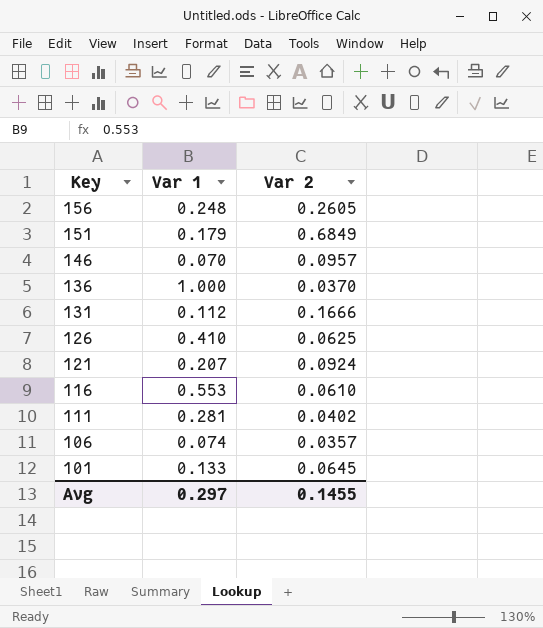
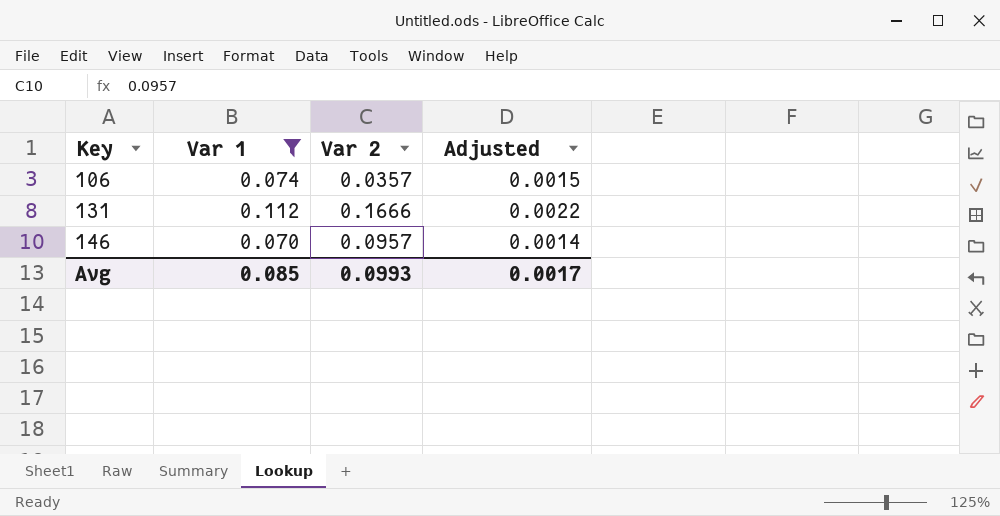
filter: none -> Var 1 <= 0.112
row order: Key descending -> Key ascending
column Adjusted | formula: none -> [Var 1] * 0.02
Avg | Var 1: 0.297 -> 0.085
Avg | Var 2: 0.1455 -> 0.0993

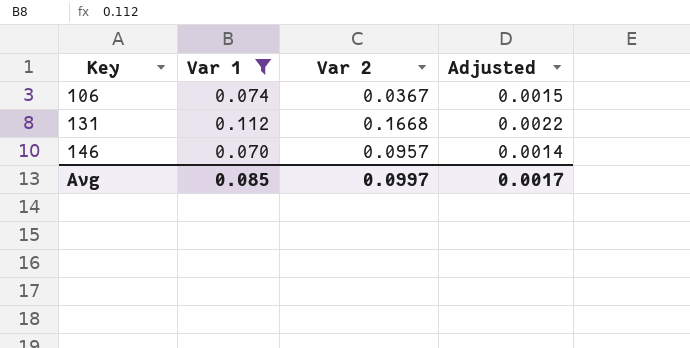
106 | Var 2: 0.0357 -> 0.0367
131 | Var 2: 0.1666 -> 0.1668
Avg | Var 2: 0.0993 -> 0.0997

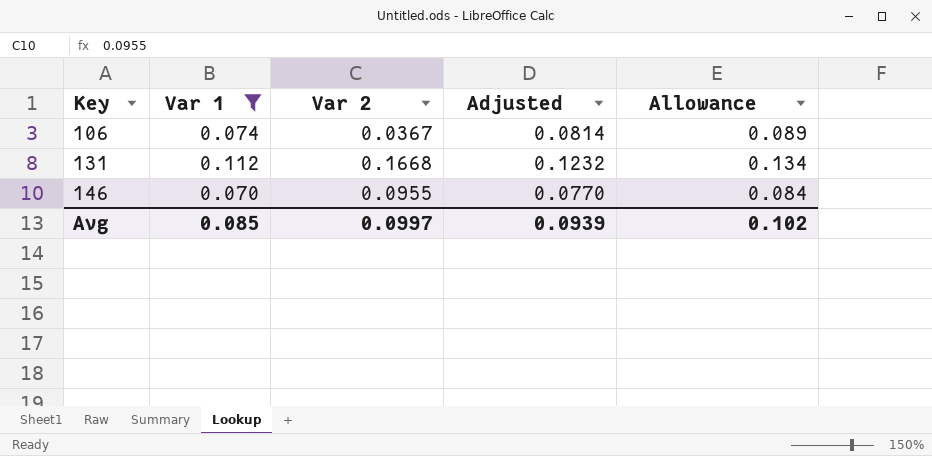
column Adjusted | formula: [Var 1] * 0.02 -> [Var 1] * 1.1
column Allowance | formula: none -> [Var 1] * 1.2
146 | Var 2: 0.0957 -> 0.0955
Avg | Adjusted: 0.0017 -> 0.0939

